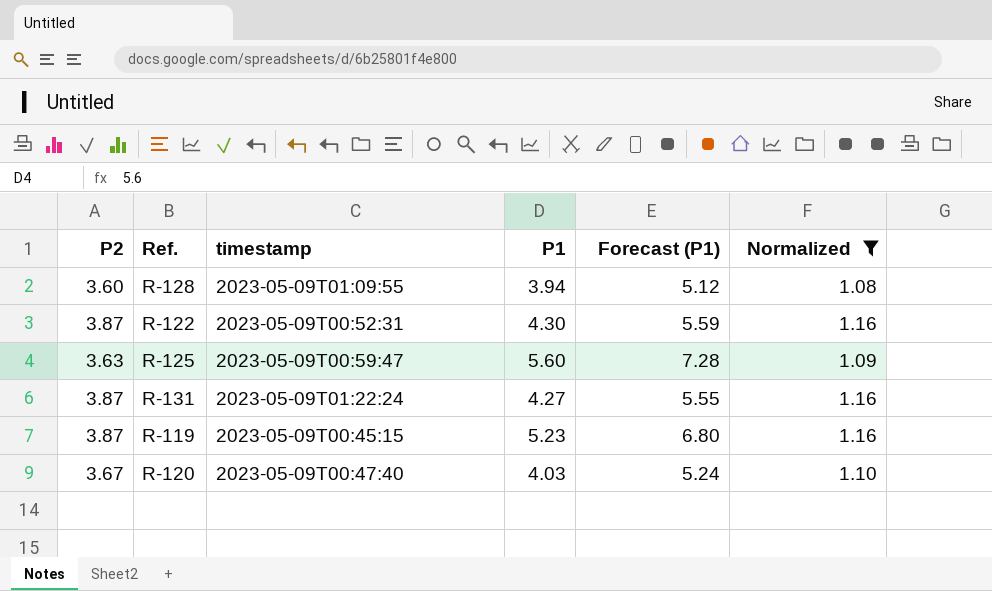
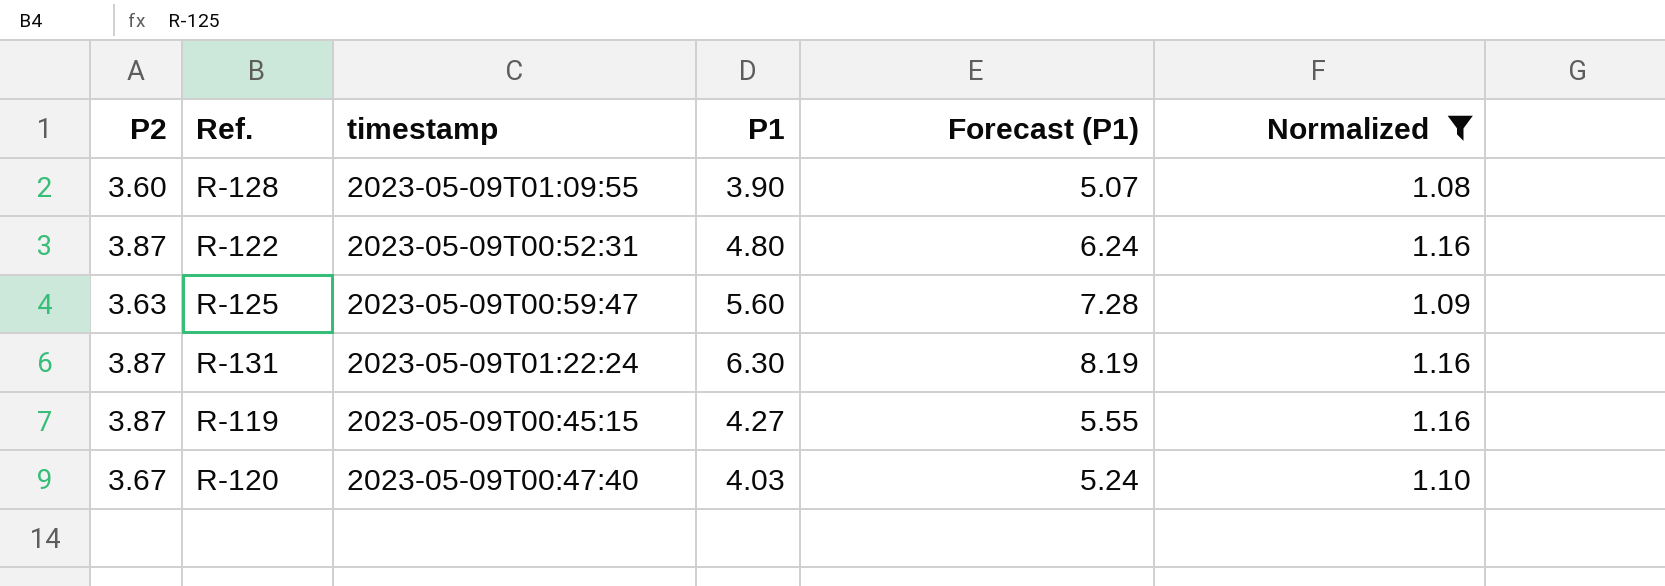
R-128 | P1: 3.94 -> 3.90
R-128 | Forecast (P1): 5.12 -> 5.07
R-122 | P1: 4.30 -> 4.80
R-122 | Forecast (P1): 5.59 -> 6.24
R-131 | P1: 4.27 -> 6.30
R-131 | Forecast (P1): 5.55 -> 8.19
R-119 | P1: 5.23 -> 4.27
R-119 | Forecast (P1): 6.80 -> 5.55

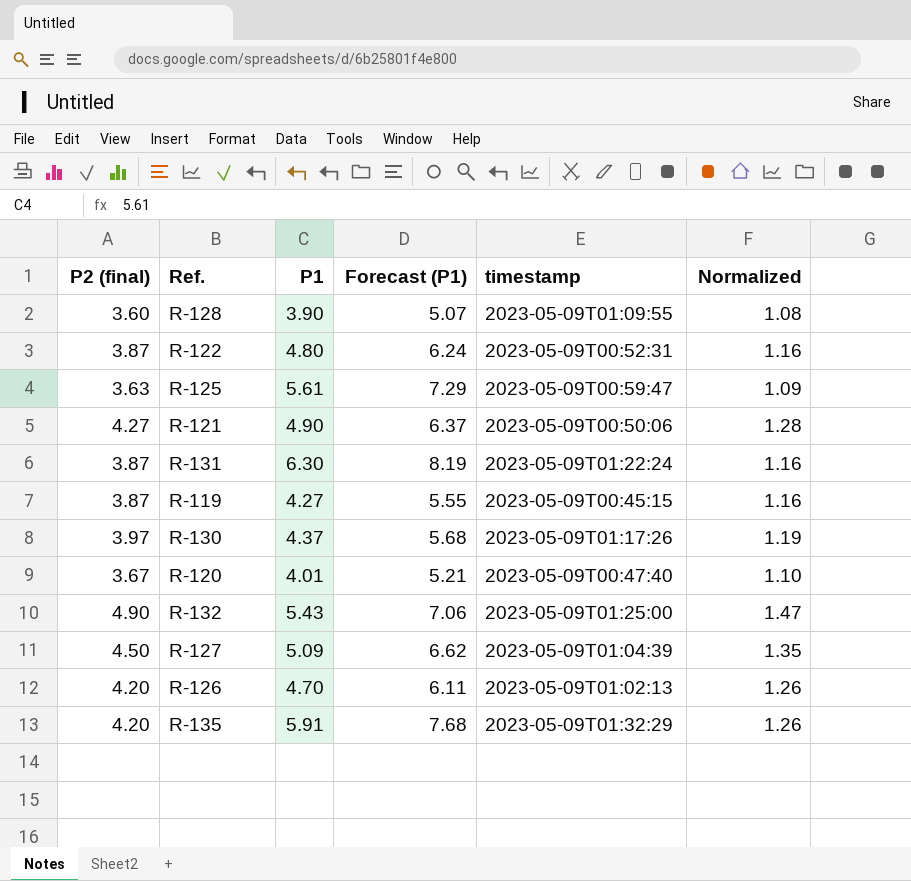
filter: Normalized <= 1.16 -> none
column name: P2 -> P2 (final)
column timestamp | position: 3 -> 5
R-125 | P1: 5.60 -> 5.61
R-125 | Forecast (P1): 7.28 -> 7.29
R-120 | P1: 4.03 -> 4.01
R-120 | Forecast (P1): 5.24 -> 5.21

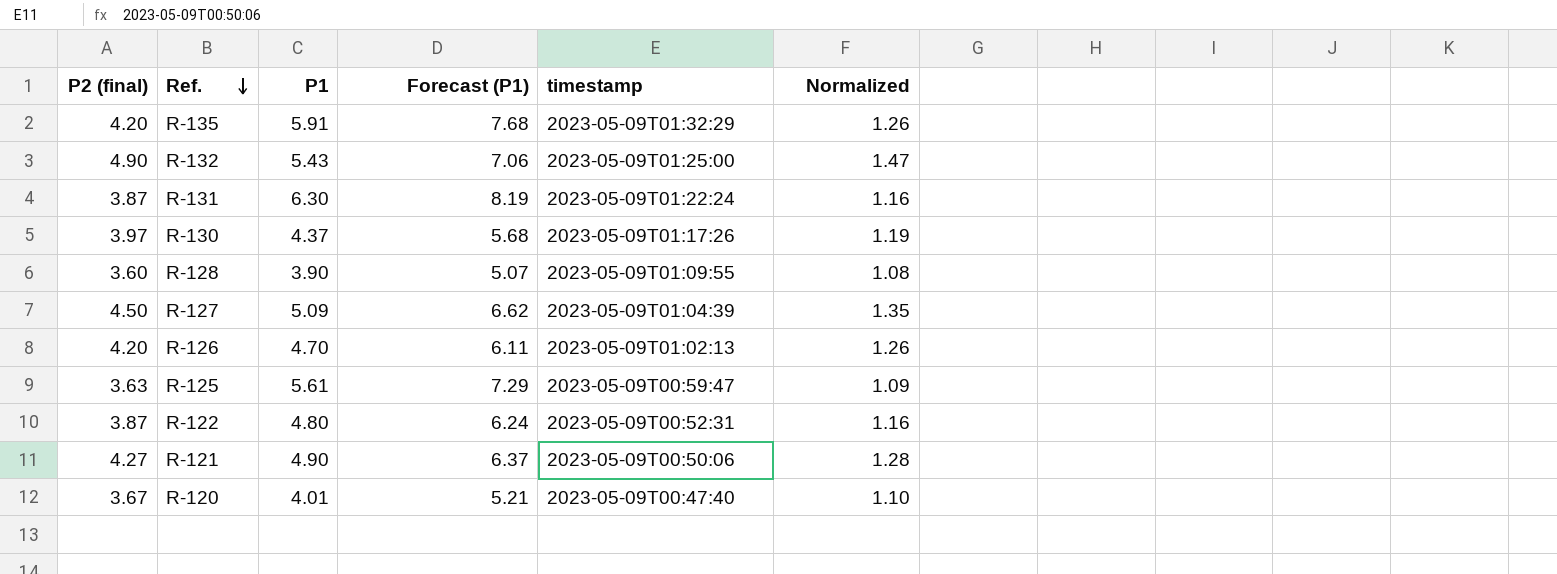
row order: none -> Ref. descending
row R-119: 3.87 | 4.27 | 5.55 | 2023-05-09T00:45:15 | 1.16 -> none

